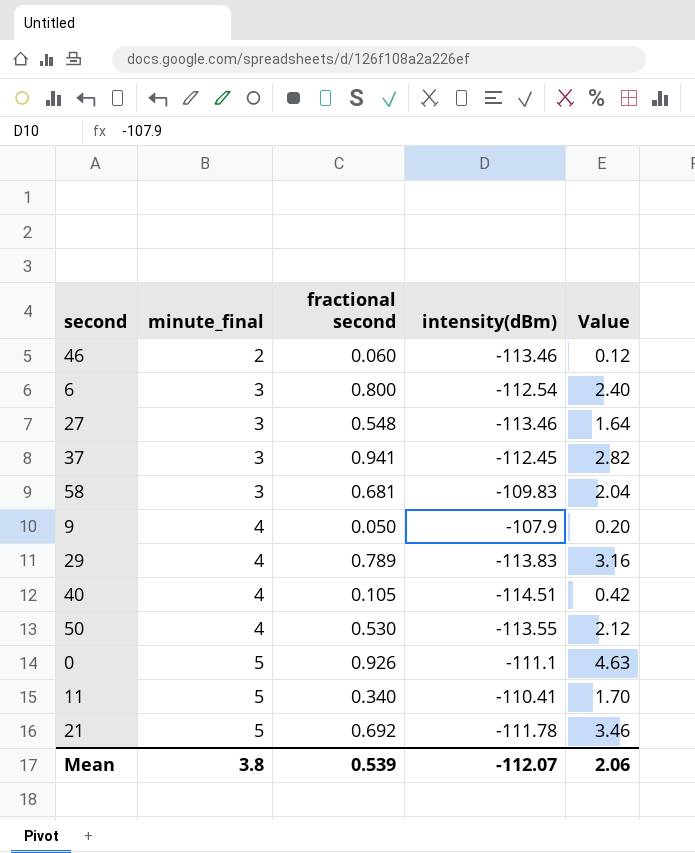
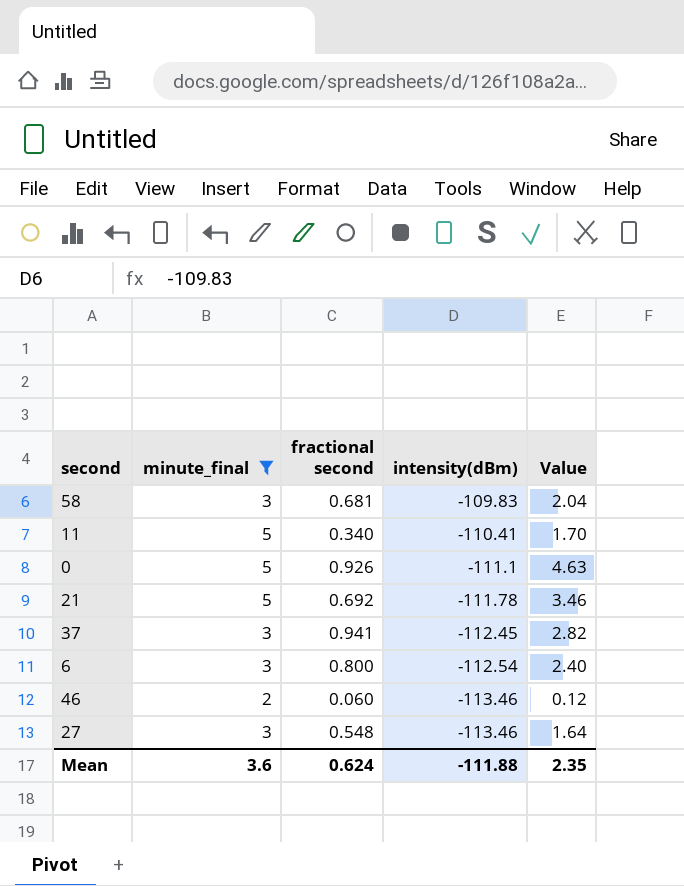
filter: none -> minute_final != 4
row order: minute_final ascending -> intensity(dBm) descending
Mean | minute_final: 3.8 -> 3.6
Mean | fractional second: 0.539 -> 0.624
Mean | intensity(dBm): -112.07 -> -111.88
Mean | Value: 2.06 -> 2.35

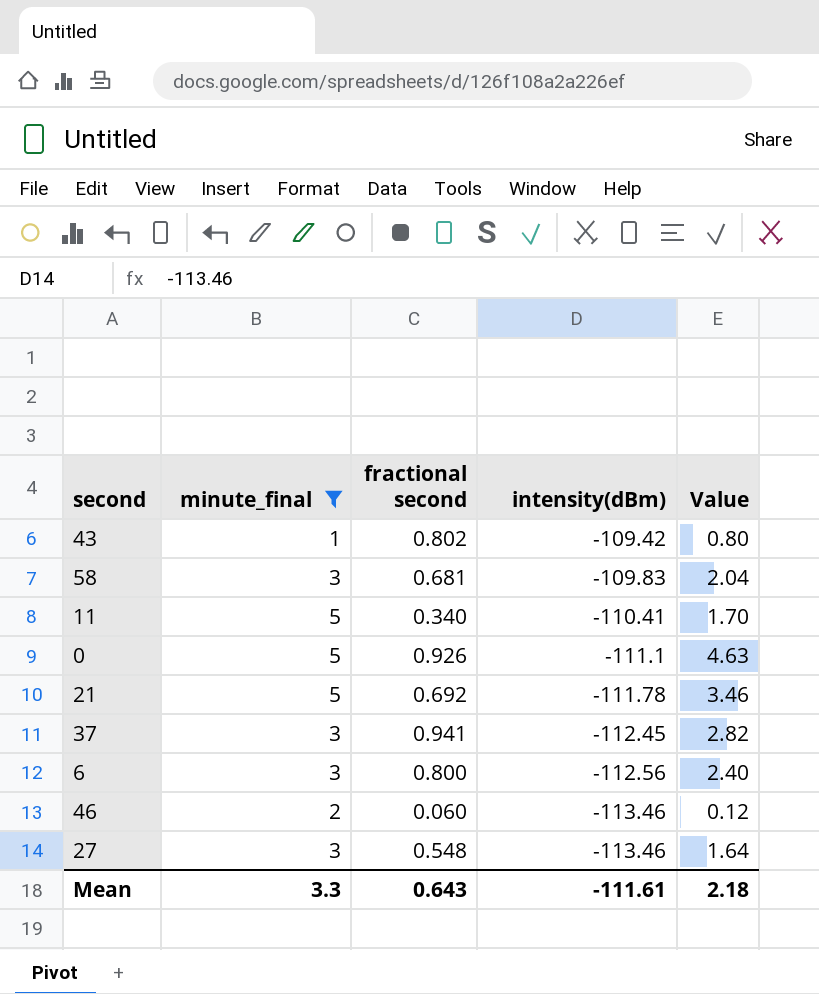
row 43: none -> 1 | 0.802 | -109.42 | 0.80
6 | intensity(dBm): -112.54 -> -112.56
Mean | minute_final: 3.6 -> 3.3
Mean | fractional second: 0.624 -> 0.643
Mean | intensity(dBm): -111.88 -> -111.61
Mean | Value: 2.35 -> 2.18

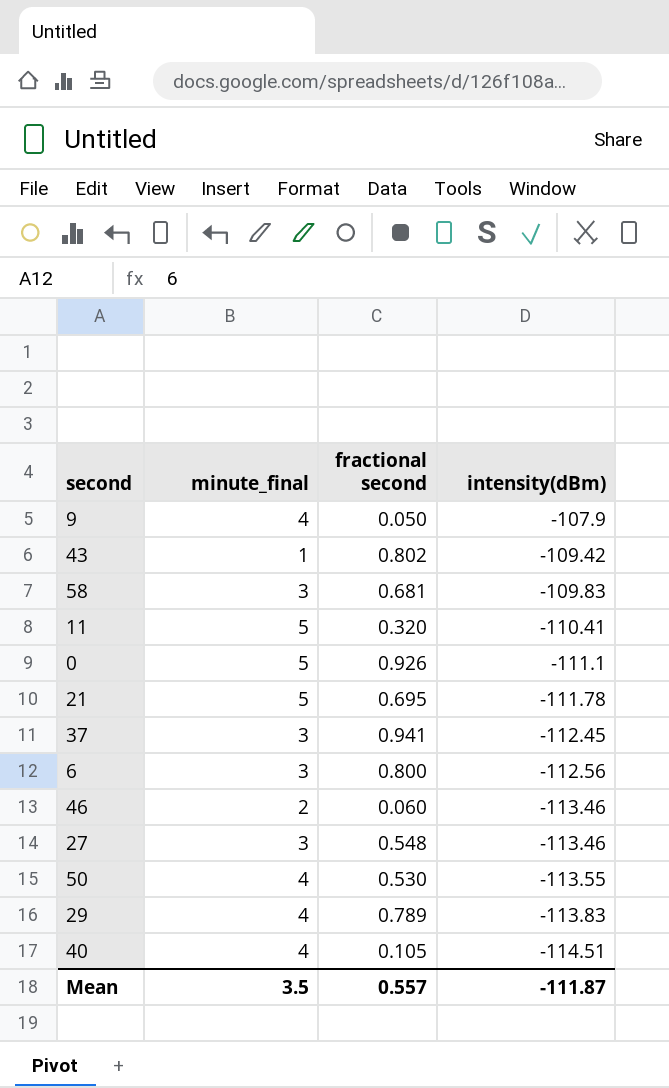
filter: minute_final != 4 -> none
column Value | formula: [minute_final] * [fractional second] -> none
11 | fractional second: 0.340 -> 0.320
21 | fractional second: 0.692 -> 0.695
Mean | minute_final: 3.3 -> 3.5
Mean | fractional second: 0.643 -> 0.557
Mean | intensity(dBm): -111.61 -> -111.87

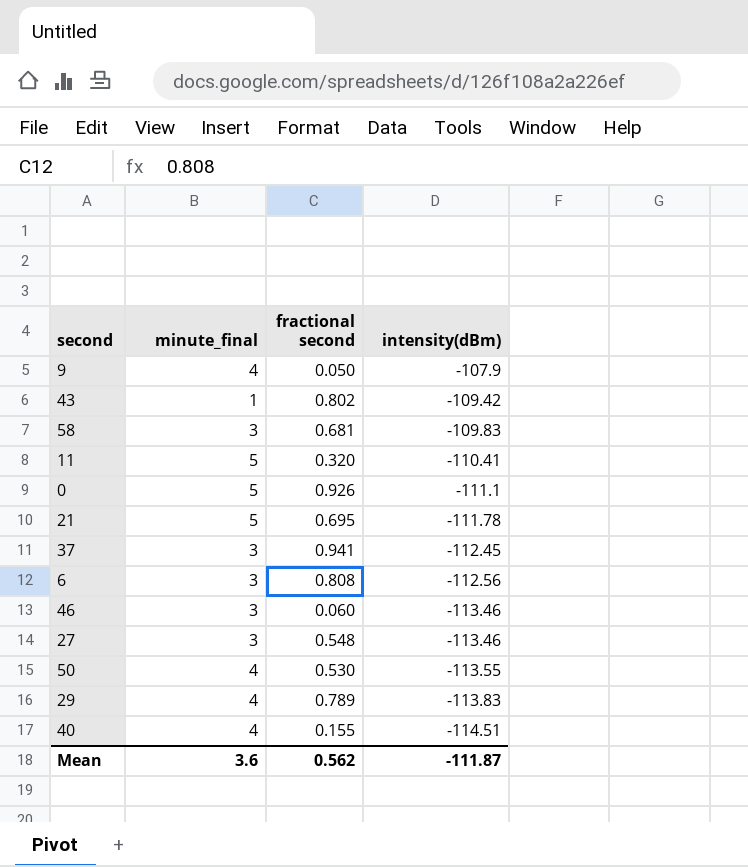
6 | fractional second: 0.800 -> 0.808
46 | minute_final: 2 -> 3
40 | fractional second: 0.105 -> 0.155
Mean | minute_final: 3.5 -> 3.6
Mean | fractional second: 0.557 -> 0.562

